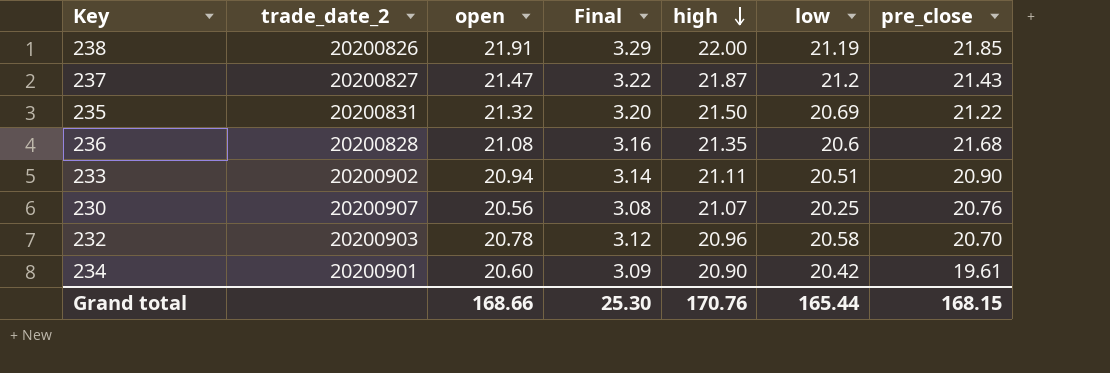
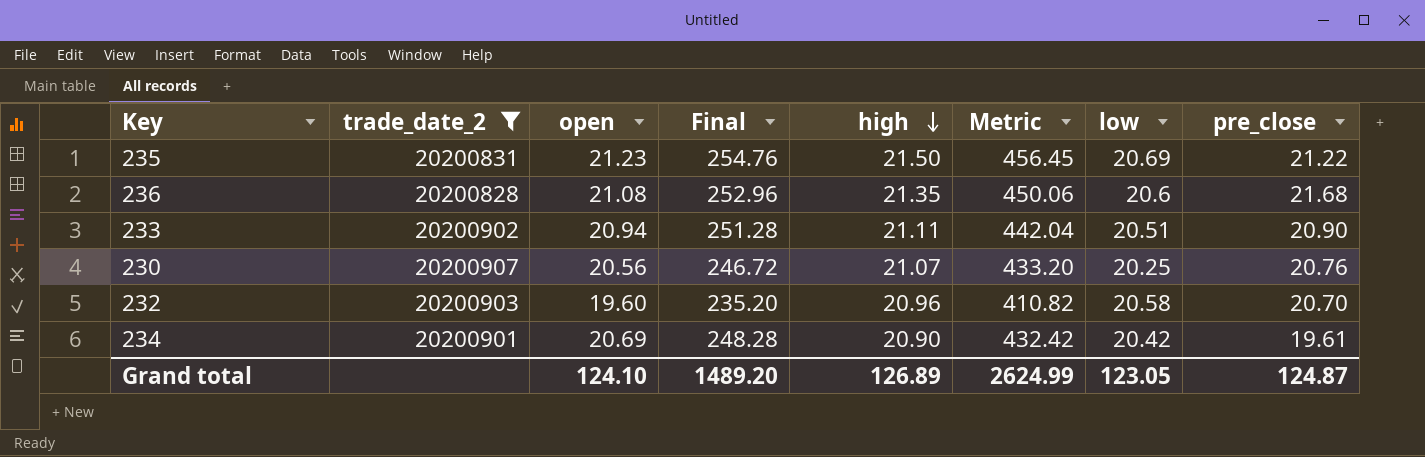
filter: none -> trade_date_2 >= 20200828
column Final | formula: [open] * 0.15 -> [open] * 12
column Metric | formula: none -> [open] * [high]
235 | open: 21.32 -> 21.23
232 | open: 20.78 -> 19.60
234 | open: 20.60 -> 20.69
Grand total | open: 168.66 -> 124.10
Grand total | Final: 25.30 -> 1489.20
Grand total | high: 170.76 -> 126.89
Grand total | low: 165.44 -> 123.05
Grand total | pre_close: 168.15 -> 124.87

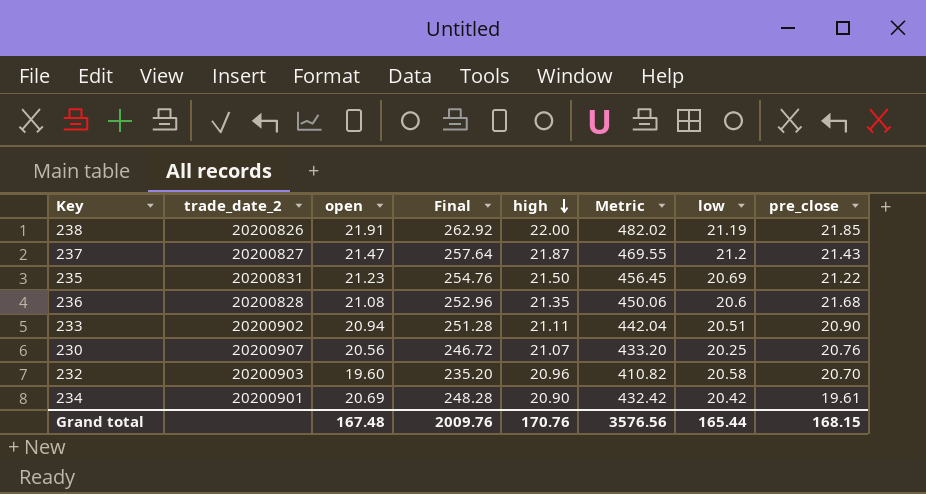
filter: trade_date_2 >= 20200828 -> none
Grand total | open: 124.10 -> 167.48
Grand total | Final: 1489.20 -> 2009.76
Grand total | high: 126.89 -> 170.76
Grand total | Metric: 2624.99 -> 3576.56
Grand total | low: 123.05 -> 165.44
Grand total | pre_close: 124.87 -> 168.15

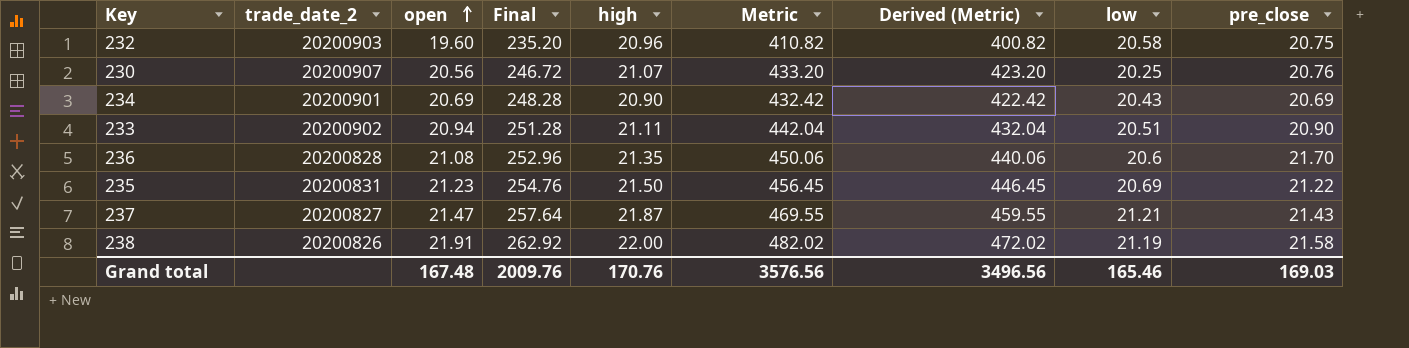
row order: high descending -> open ascending
column Derived (Metric) | formula: none -> [Metric] - 10
232 | pre_close: 20.70 -> 20.75
234 | low: 20.42 -> 20.43
234 | pre_close: 19.61 -> 20.69
236 | pre_close: 21.68 -> 21.70
237 | low: 21.2 -> 21.21
238 | pre_close: 21.85 -> 21.58
Grand total | low: 165.44 -> 165.46
Grand total | pre_close: 168.15 -> 169.03

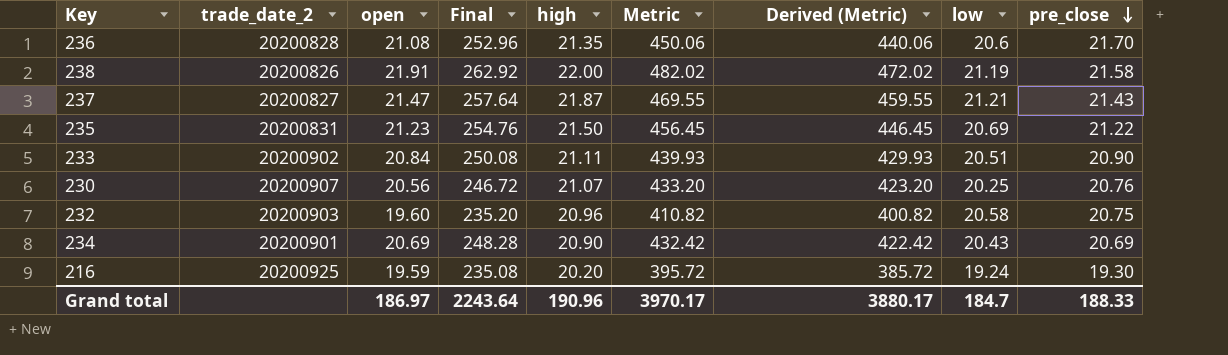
row order: open ascending -> pre_close descending
233 | open: 20.94 -> 20.84
233 | Final: 251.28 -> 250.08
233 | Metric: 442.04 -> 439.93
233 | Derived (Metric): 432.04 -> 429.93
row 216: none -> 20200925 | 19.59 | 235.08 | 20.20 | 395.72 | 385.72 | 19.24 | 19.30
Grand total | open: 167.48 -> 186.97
Grand total | Final: 2009.76 -> 2243.64
Grand total | high: 170.76 -> 190.96
Grand total | Metric: 3576.56 -> 3970.17
Grand total | Derived (Metric): 3496.56 -> 3880.17
Grand total | low: 165.46 -> 184.7
Grand total | pre_close: 169.03 -> 188.33

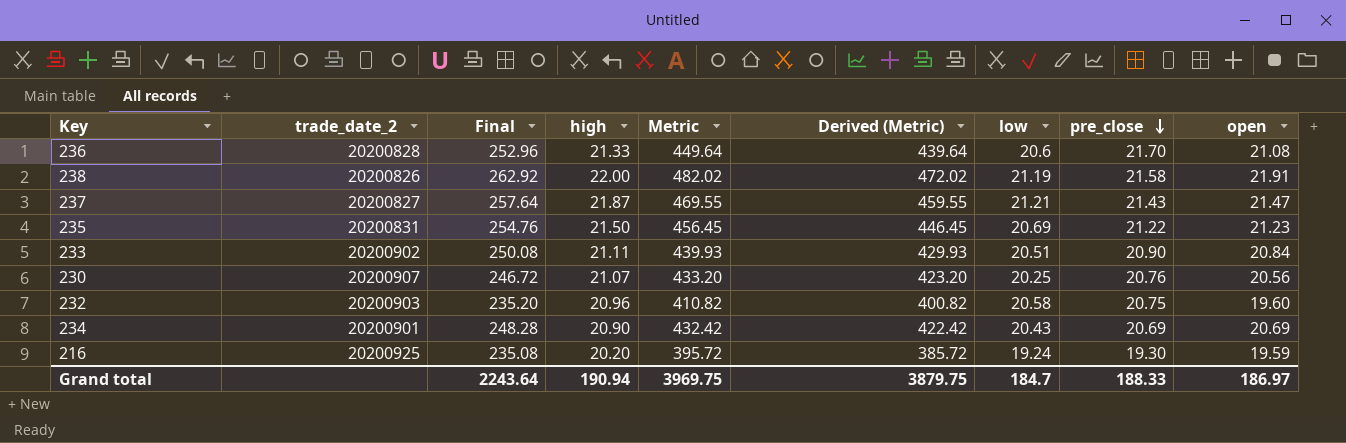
column open | position: 3 -> 9
236 | high: 21.35 -> 21.33
236 | Metric: 450.06 -> 449.64
236 | Derived (Metric): 440.06 -> 439.64
Grand total | high: 190.96 -> 190.94
Grand total | Metric: 3970.17 -> 3969.75
Grand total | Derived (Metric): 3880.17 -> 3879.75

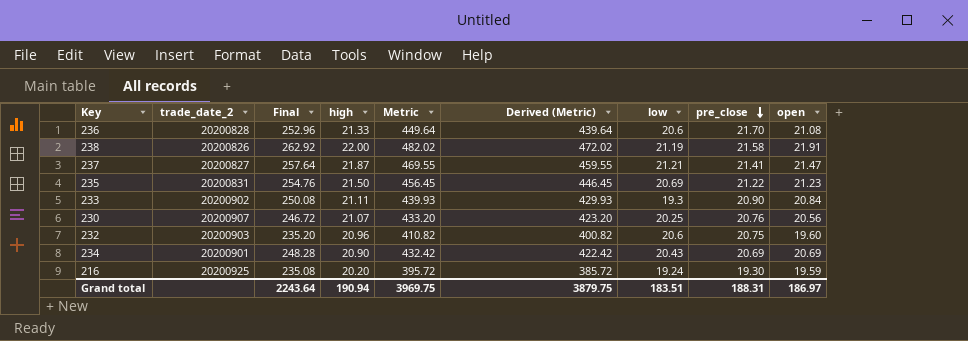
237 | pre_close: 21.43 -> 21.41
233 | low: 20.51 -> 19.3
232 | low: 20.58 -> 20.6
Grand total | low: 184.7 -> 183.51
Grand total | pre_close: 188.33 -> 188.31

